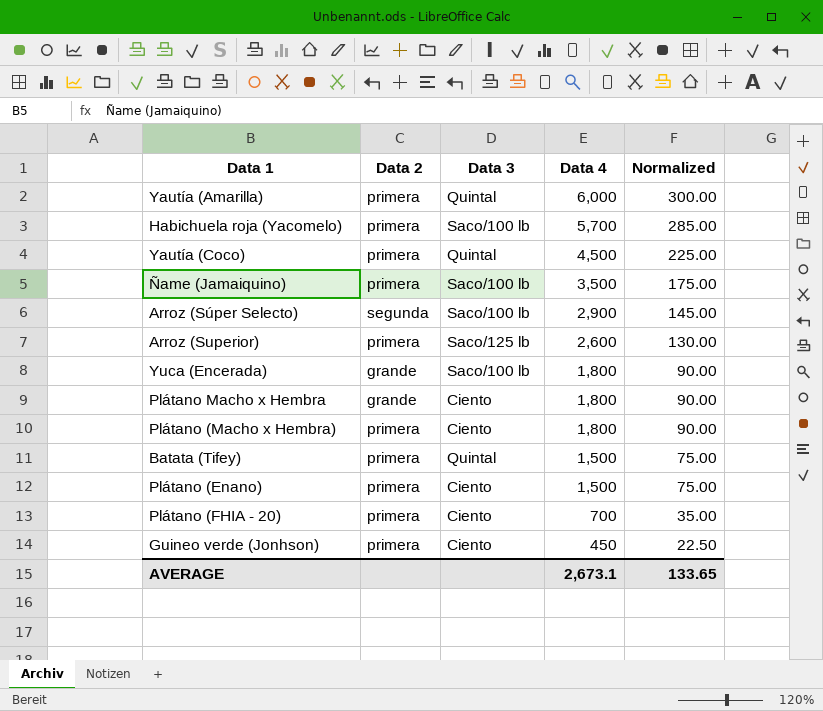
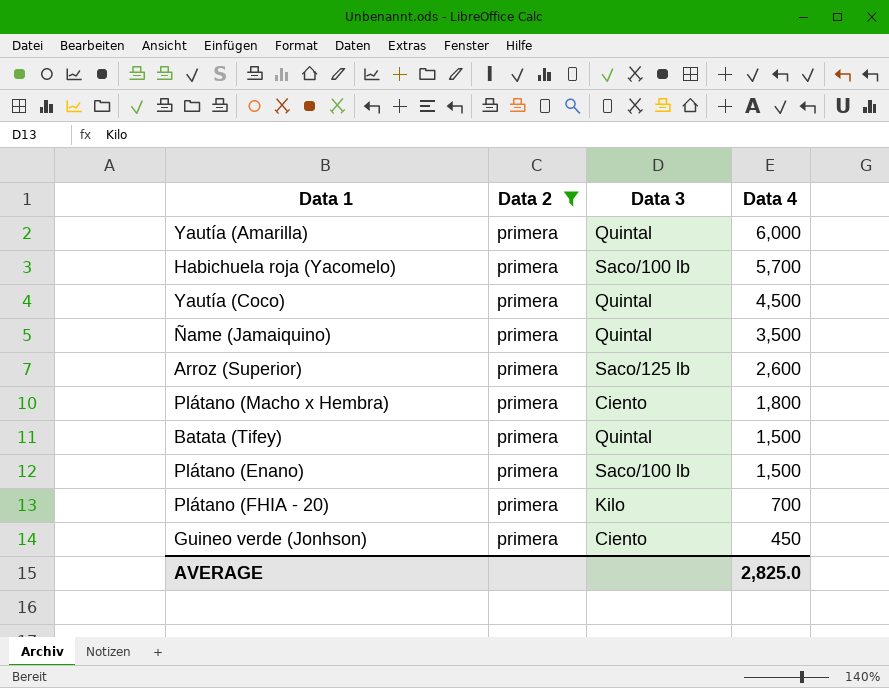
filter: none -> Data 2 = primera
column Normalized | formula: [Data 4] * 0.05 -> none
Ñame (Jamaiquino) | Data 3: Saco/100 lb -> Quintal
Plátano (Enano) | Data 3: Ciento -> Saco/100 lb
Plátano (FHIA - 20) | Data 3: Ciento -> Kilo
AVERAGE | Data 4: 2,673.1 -> 2,825.0

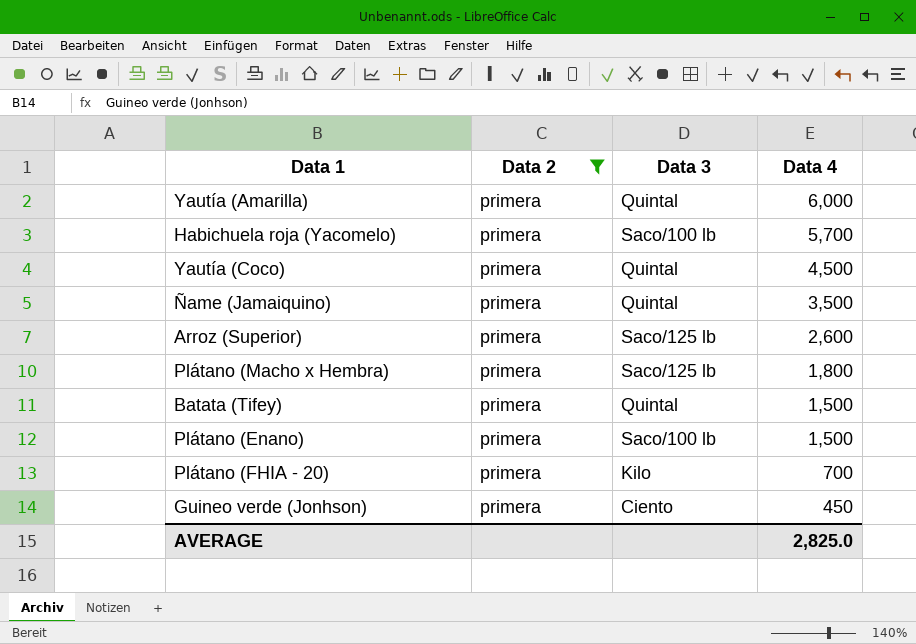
Plátano (Macho x Hembra) | Data 3: Ciento -> Saco/125 lb

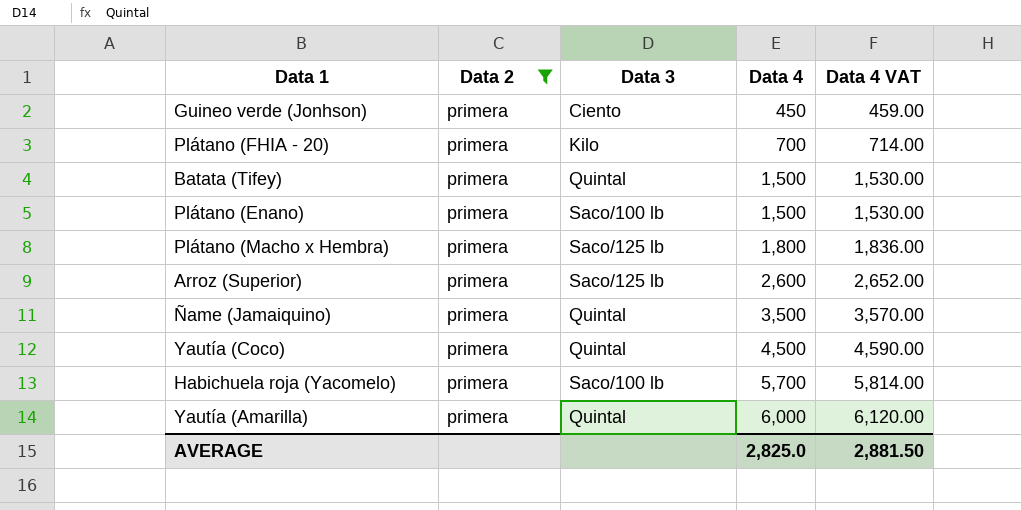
row order: Data 4 descending -> Data 4 ascending
column Data 4 VAT | formula: none -> [Data 4] * 1.02

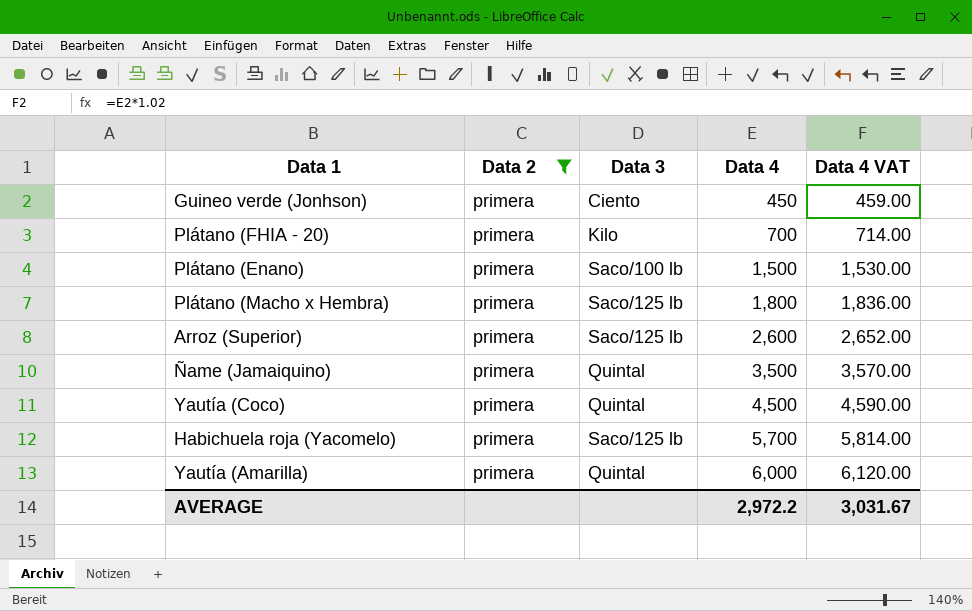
row Batata (Tifey): primera | Quintal | 1,500 | 1,530.00 -> none
Habichuela roja (Yacomelo) | Data 3: Saco/100 lb -> Saco/125 lb
AVERAGE | Data 4: 2,825.0 -> 2,972.2
AVERAGE | Data 4 VAT: 2,881.50 -> 3,031.67

